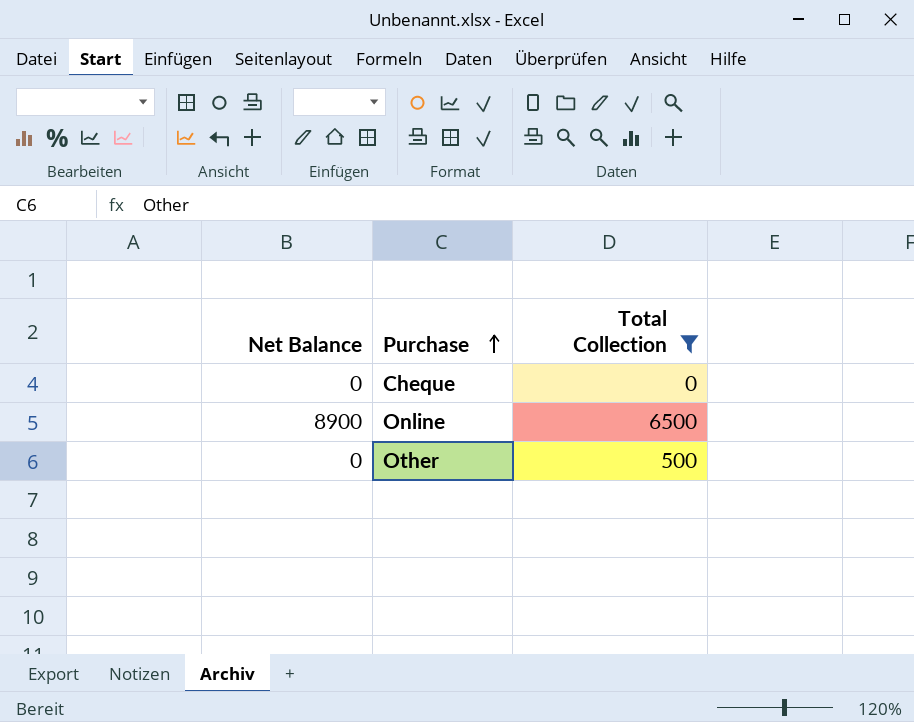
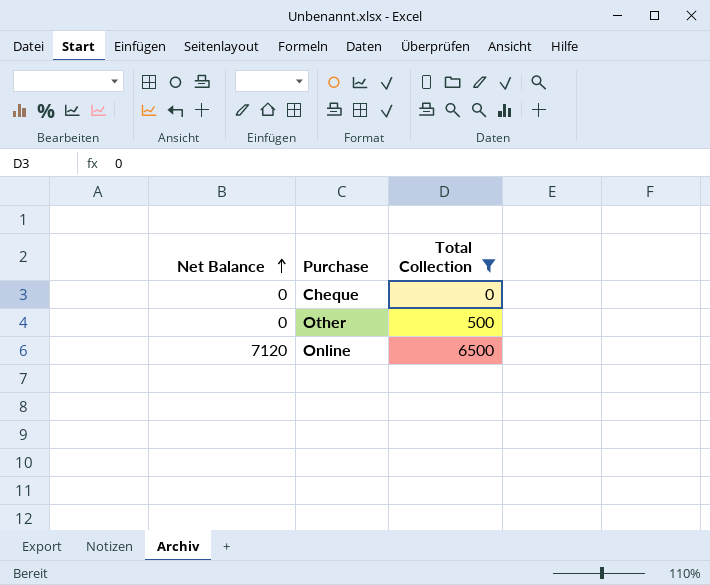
row order: Purchase ascending -> Net Balance ascending
Online | Net Balance: 8900 -> 7120

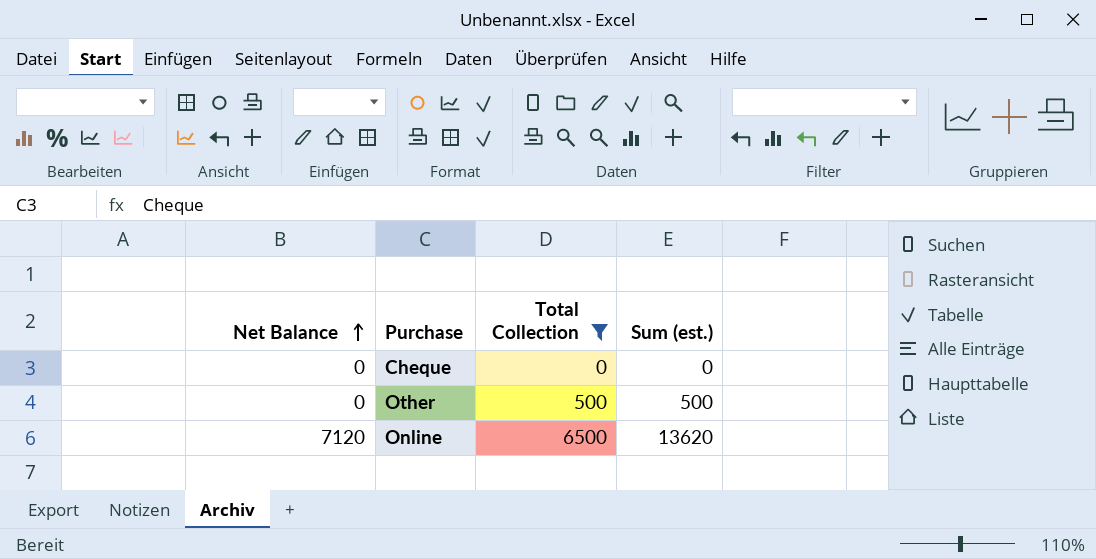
column Sum (est.) | formula: none -> [Net Balance] + [Total Collection]

